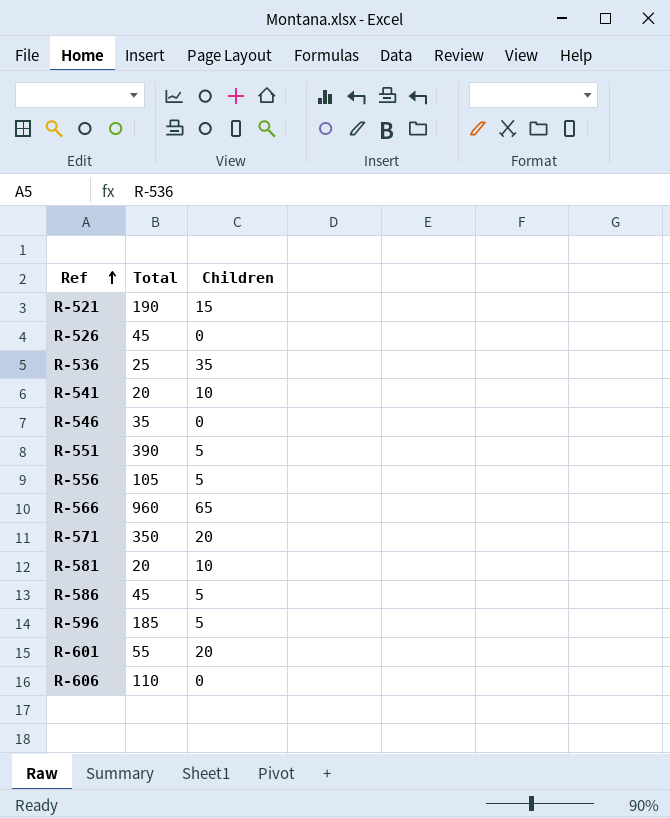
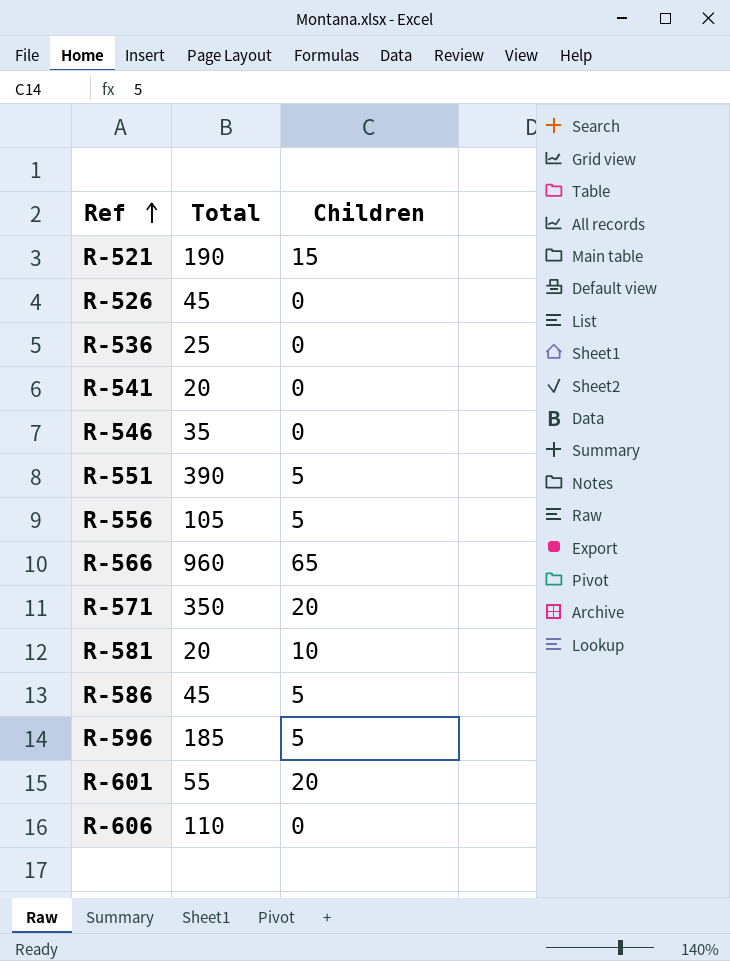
R-536 | Children: 35 -> 0
R-541 | Children: 10 -> 0

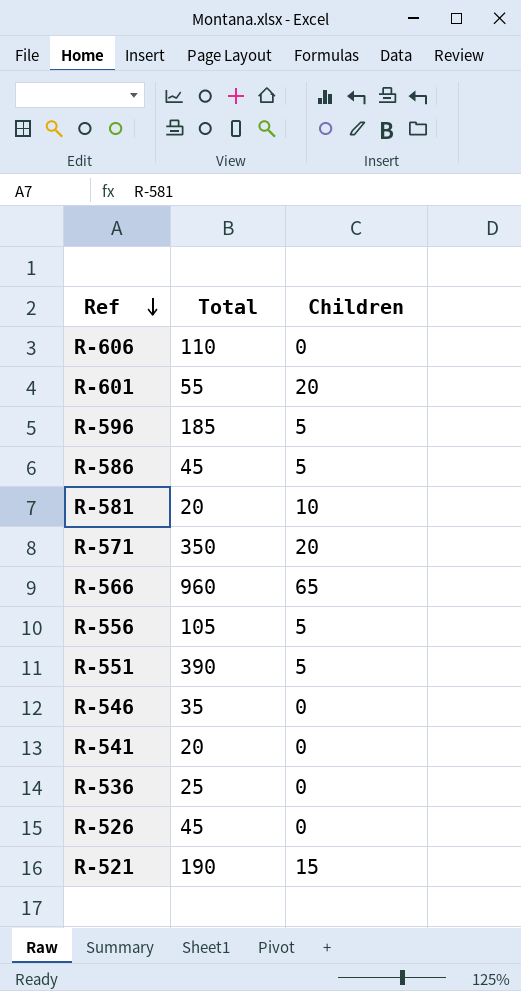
row order: Ref ascending -> Ref descending

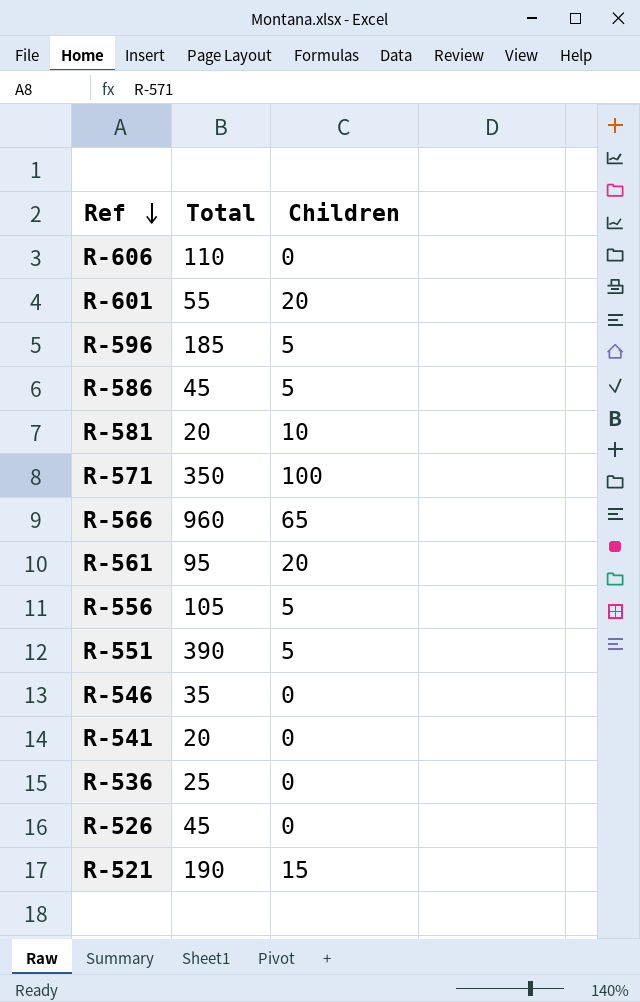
R-571 | Children: 20 -> 100
row R-561: none -> 95 | 20

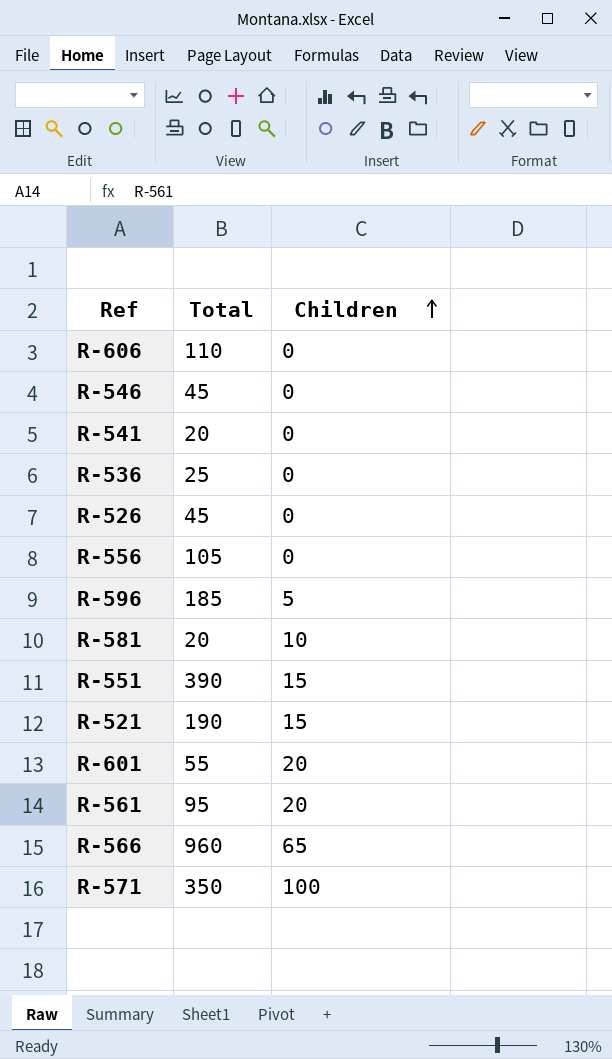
row order: Ref descending -> Children ascending
row R-586: 45 | 5 -> none
R-546 | Total: 35 -> 45
R-556 | Children: 5 -> 0
R-551 | Children: 5 -> 15

